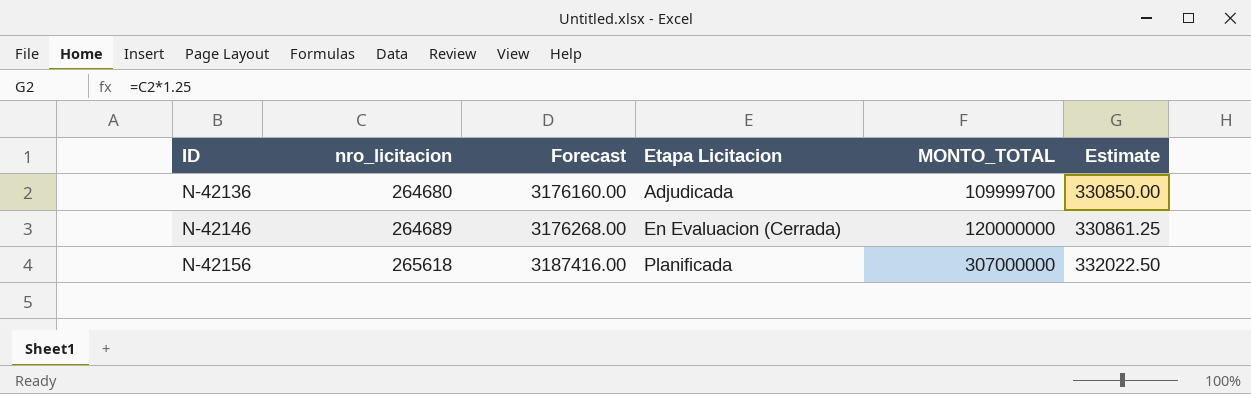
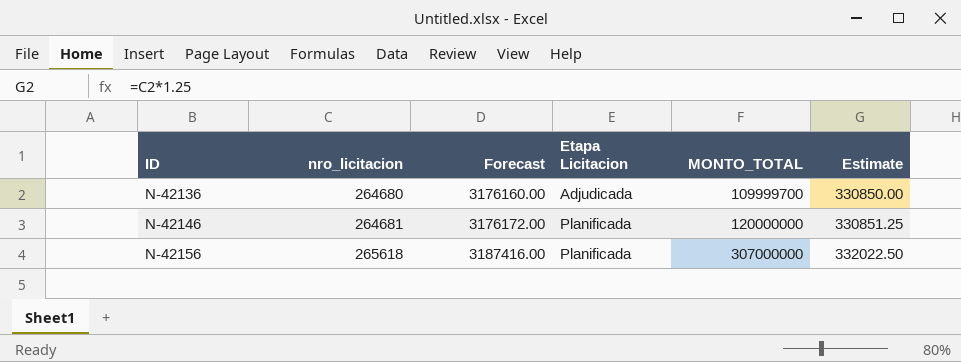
N-42146 | nro_licitacion: 264689 -> 264681
N-42146 | Forecast: 3176268.00 -> 3176172.00
N-42146 | Etapa Licitacion: En Evaluacion (Cerrada) -> Planificada
N-42146 | Estimate: 330861.25 -> 330851.25

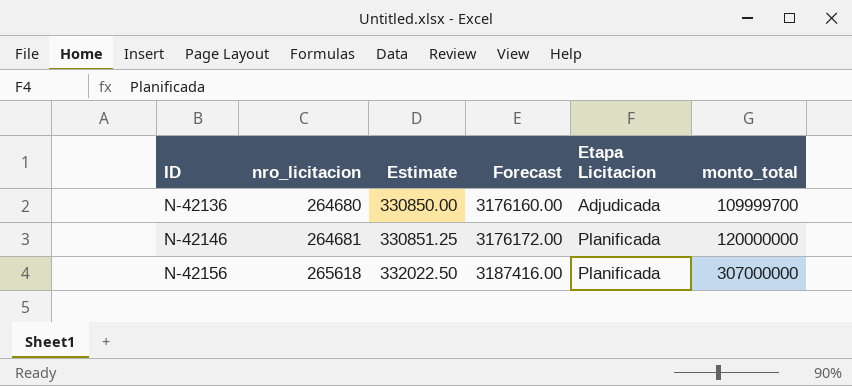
column Estimate | position: 6 -> 3
column name: MONTO_TOTAL -> monto_total

